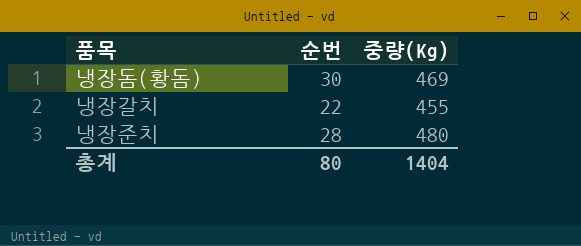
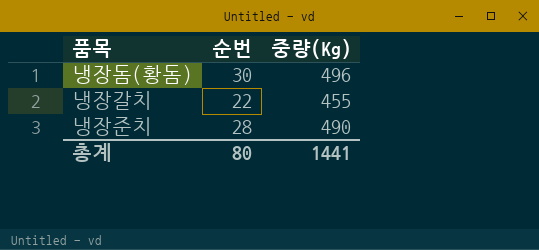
냉장돔(황돔) | 중량(Kg): 469 -> 496
냉장준치 | 중량(Kg): 480 -> 490
총계 | 중량(Kg): 1404 -> 1441

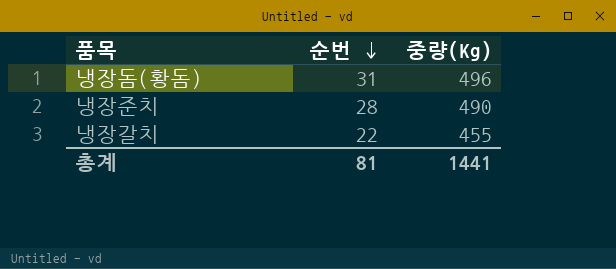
row order: none -> 순번 descending
냉장돔(황돔) | 순번: 30 -> 31
총계 | 순번: 80 -> 81

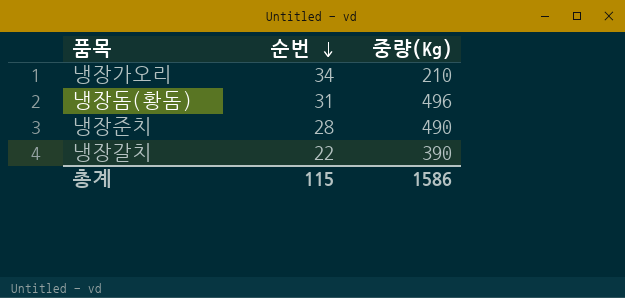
row 냉장가오리: none -> 34 | 210
냉장갈치 | 중량(Kg): 455 -> 390
총계 | 순번: 81 -> 115
총계 | 중량(Kg): 1441 -> 1586

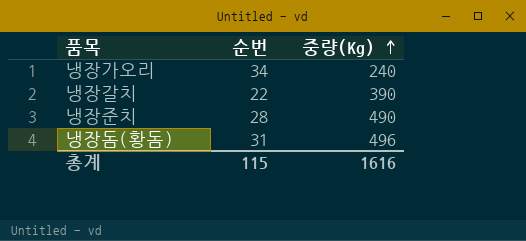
row order: 순번 descending -> 중량(Kg) ascending
냉장가오리 | 중량(Kg): 210 -> 240
총계 | 중량(Kg): 1586 -> 1616

